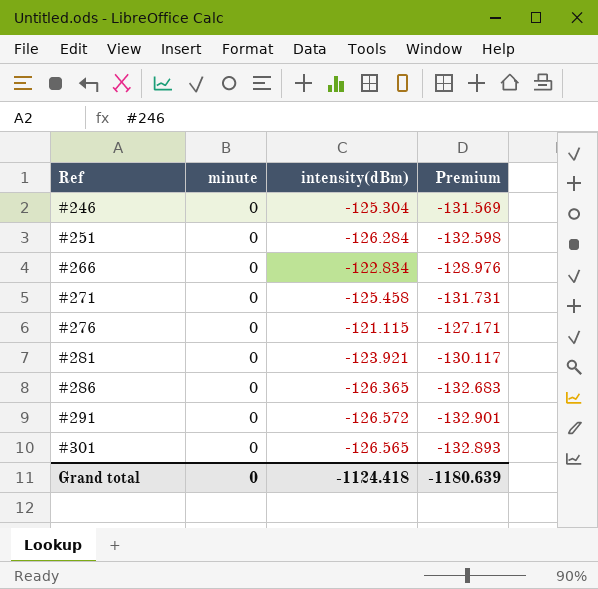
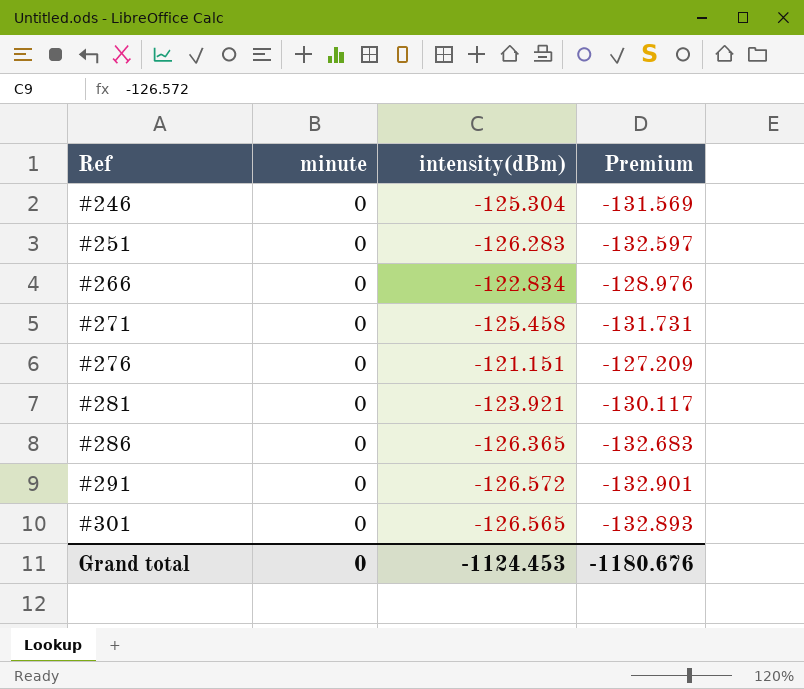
#251 | intensity(dBm): -126.284 -> -126.283
#251 | Premium: -132.598 -> -132.597
#276 | intensity(dBm): -121.115 -> -121.151
#276 | Premium: -127.171 -> -127.209
Grand total | intensity(dBm): -1124.418 -> -1124.453
Grand total | Premium: -1180.639 -> -1180.676

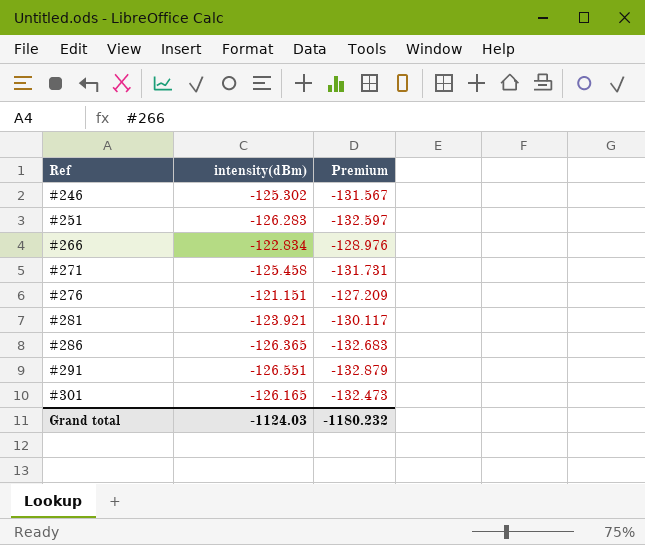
column minute | position: 2 -> none
#246 | intensity(dBm): -125.304 -> -125.302
#246 | Premium: -131.569 -> -131.567
#291 | intensity(dBm): -126.572 -> -126.551
#291 | Premium: -132.901 -> -132.879
#301 | intensity(dBm): -126.565 -> -126.165
#301 | Premium: -132.893 -> -132.473
Grand total | intensity(dBm): -1124.453 -> -1124.03
Grand total | Premium: -1180.676 -> -1180.232

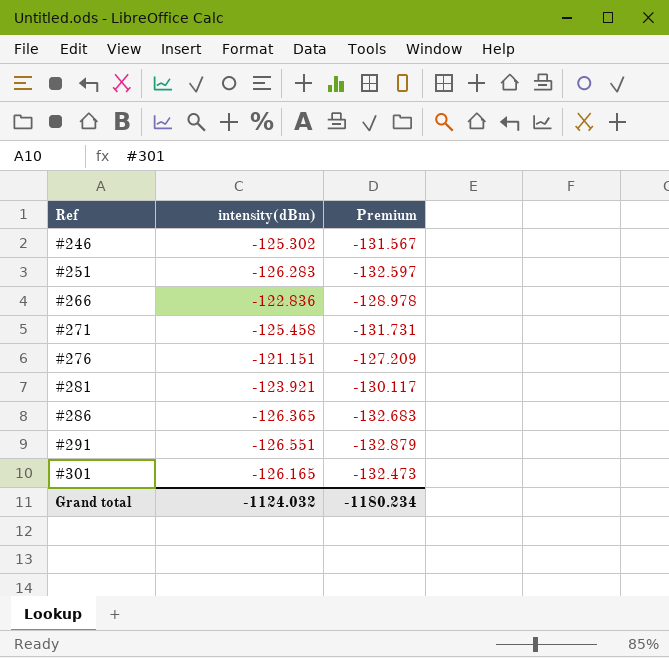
#266 | intensity(dBm): -122.834 -> -122.836
#266 | Premium: -128.976 -> -128.978
Grand total | intensity(dBm): -1124.03 -> -1124.032
Grand total | Premium: -1180.232 -> -1180.234

